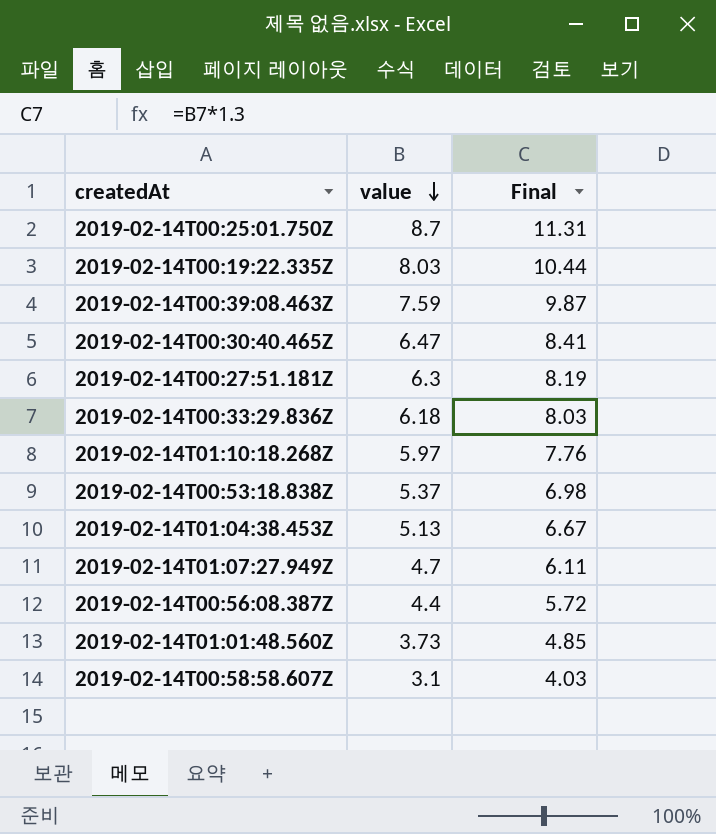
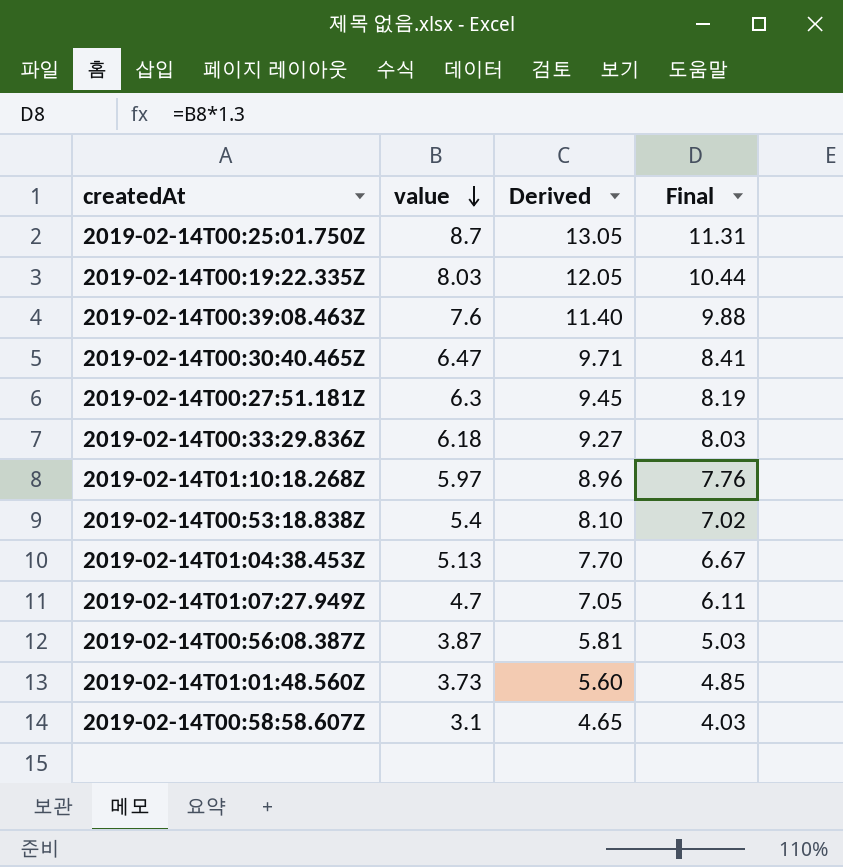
column Derived | formula: none -> [value] * 1.5
2019-02-14T00:39:08.463Z | value: 7.59 -> 7.6
2019-02-14T00:39:08.463Z | Final: 9.87 -> 9.88
2019-02-14T00:53:18.838Z | value: 5.37 -> 5.4
2019-02-14T00:53:18.838Z | Final: 6.98 -> 7.02
2019-02-14T00:56:08.387Z | value: 4.4 -> 3.87
2019-02-14T00:56:08.387Z | Final: 5.72 -> 5.03

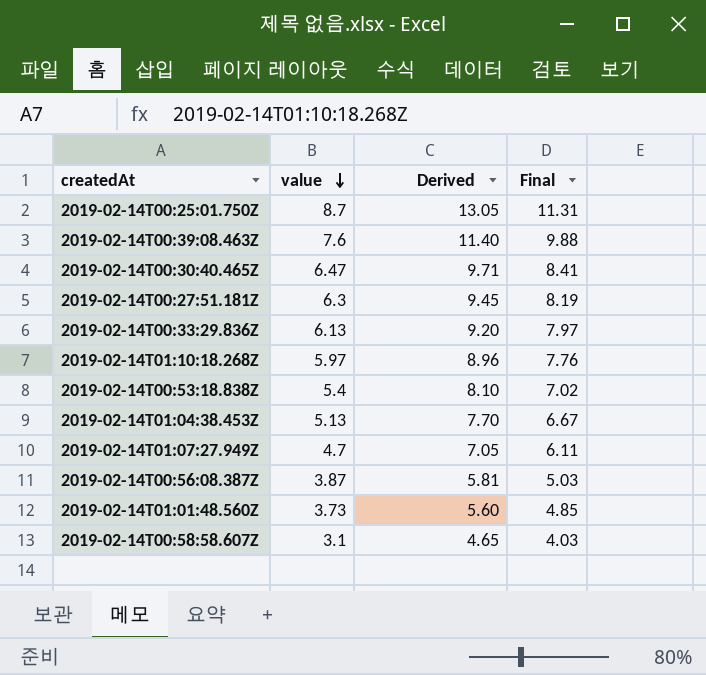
row 2019-02-14T00:19:22.335Z: 8.03 | 12.05 | 10.44 -> none
2019-02-14T00:33:29.836Z | value: 6.18 -> 6.13
2019-02-14T00:33:29.836Z | Derived: 9.27 -> 9.20
2019-02-14T00:33:29.836Z | Final: 8.03 -> 7.97

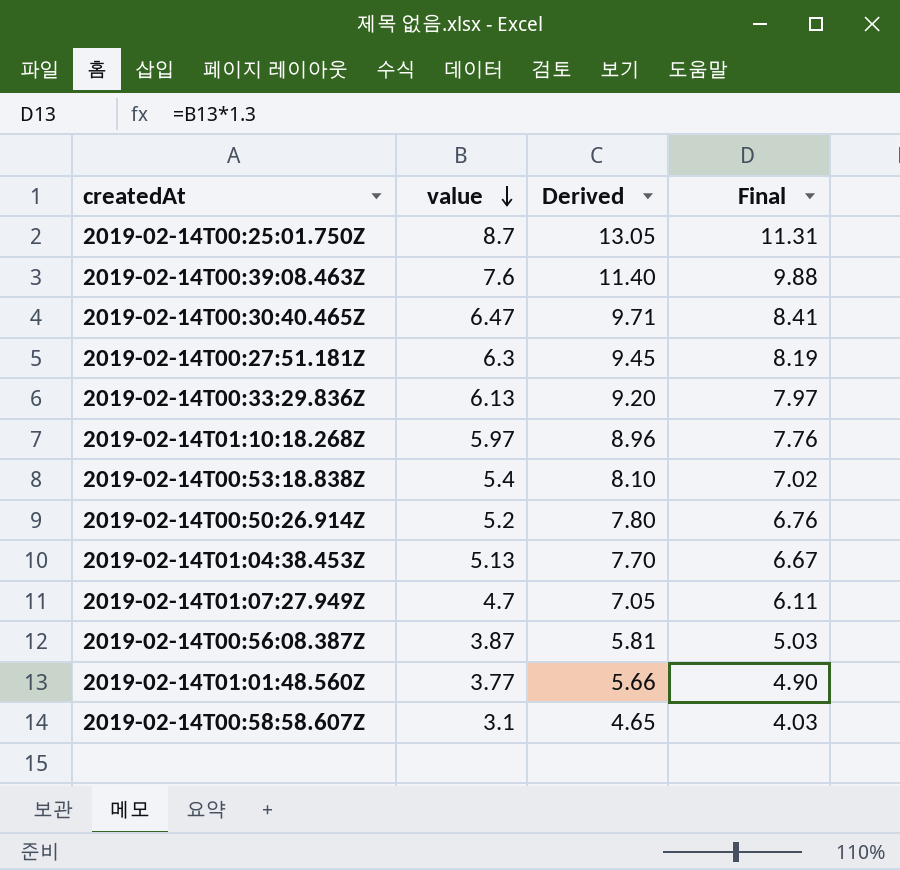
row 2019-02-14T00:50:26.914Z: none -> 5.2 | 7.80 | 6.76
2019-02-14T01:01:48.560Z | value: 3.73 -> 3.77
2019-02-14T01:01:48.560Z | Derived: 5.60 -> 5.66
2019-02-14T01:01:48.560Z | Final: 4.85 -> 4.90

